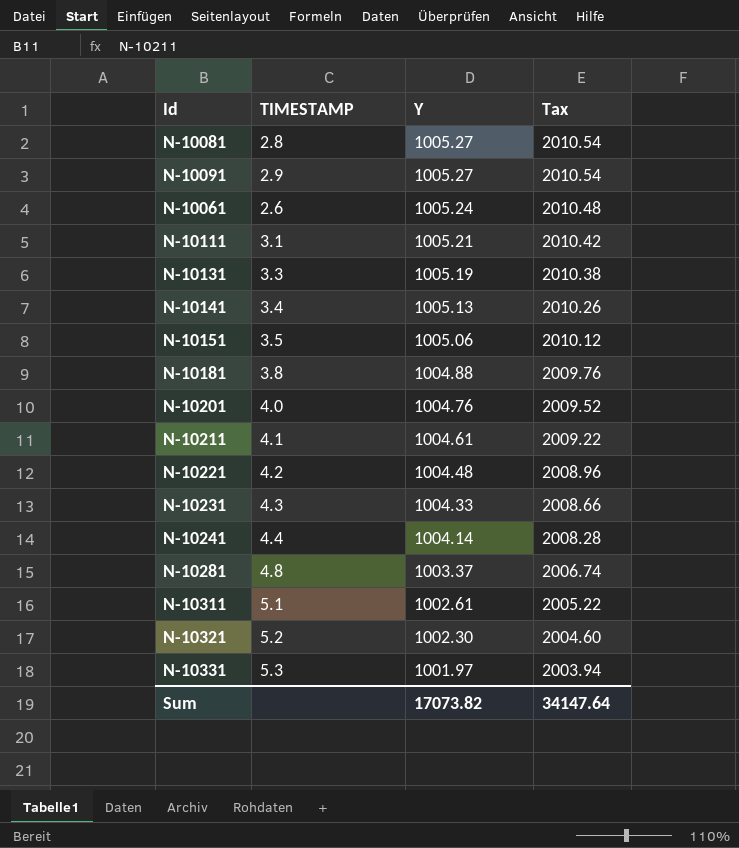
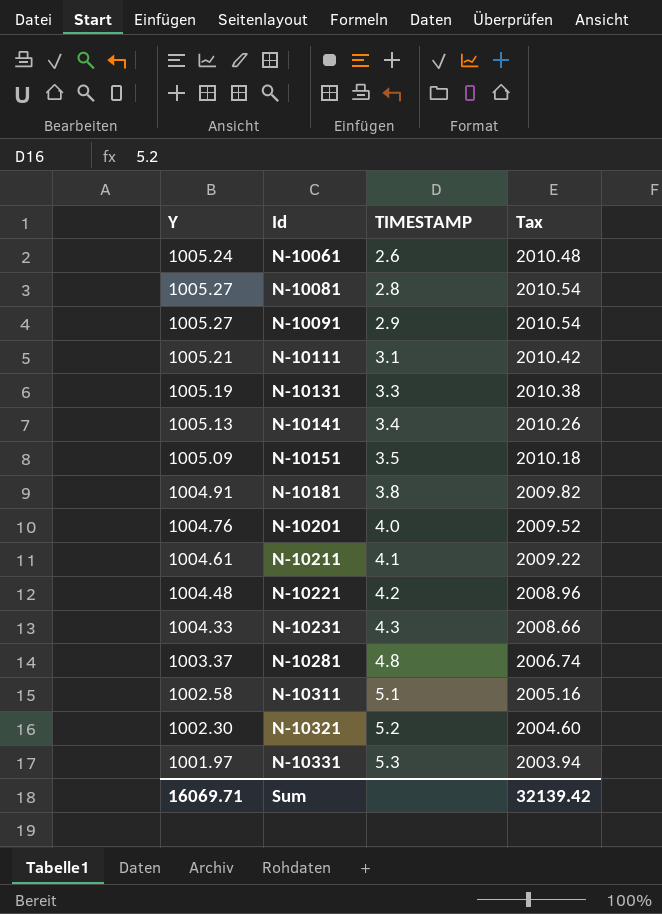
row order: Y descending -> Id ascending
column Y | position: 3 -> 1
row N-10241: 4.4 | 1004.14 | 2008.28 -> none
N-10151 | Y: 1005.06 -> 1005.09
N-10151 | Tax: 2010.12 -> 2010.18
N-10181 | Y: 1004.88 -> 1004.91
N-10181 | Tax: 2009.76 -> 2009.82
N-10311 | Y: 1002.61 -> 1002.58
N-10311 | Tax: 2005.22 -> 2005.16
Sum | Y: 17073.82 -> 16069.71
Sum | Tax: 34147.64 -> 32139.42

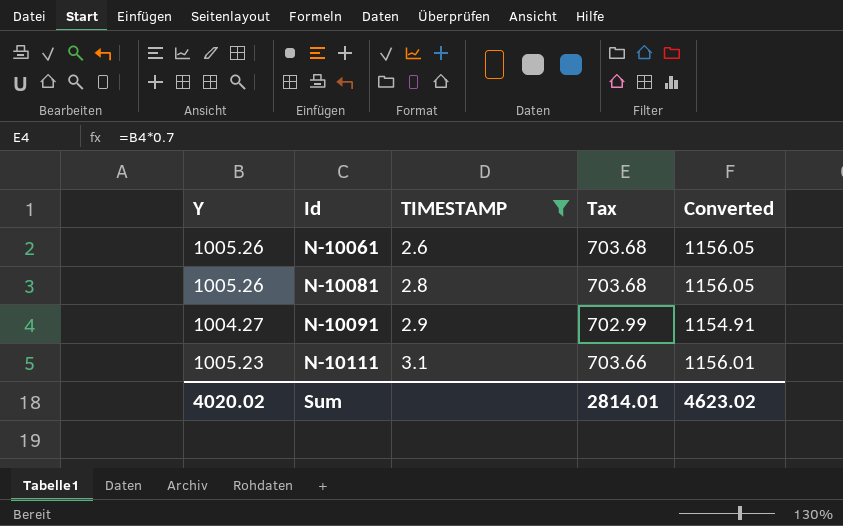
filter: none -> TIMESTAMP <= 3.1
column Tax | formula: [Y] * 2 -> [Y] * 0.7
column Converted | formula: none -> [Y] * 1.15
N-10061 | Y: 1005.24 -> 1005.26
N-10081 | Y: 1005.27 -> 1005.26
N-10091 | Y: 1005.27 -> 1004.27
N-10111 | Y: 1005.21 -> 1005.23
Sum | Y: 16069.71 -> 4020.02
Sum | Tax: 32139.42 -> 2814.01

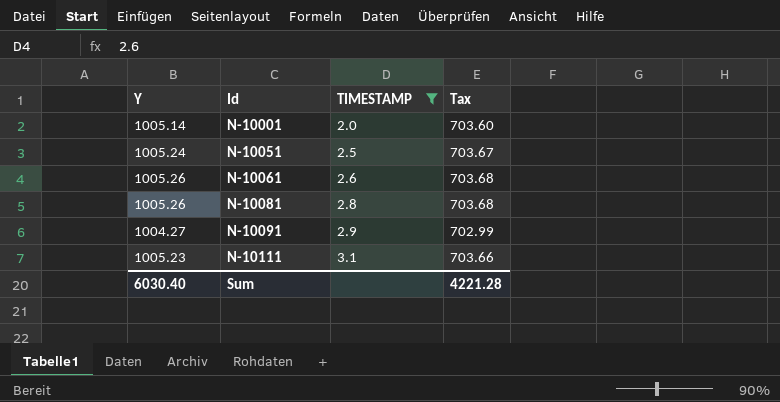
column Converted | formula: [Y] * 1.15 -> none
row N-10001: none -> 1005.14 | 2.0 | 703.60
row N-10051: none -> 1005.24 | 2.5 | 703.67
Sum | Y: 4020.02 -> 6030.40
Sum | Tax: 2814.01 -> 4221.28

